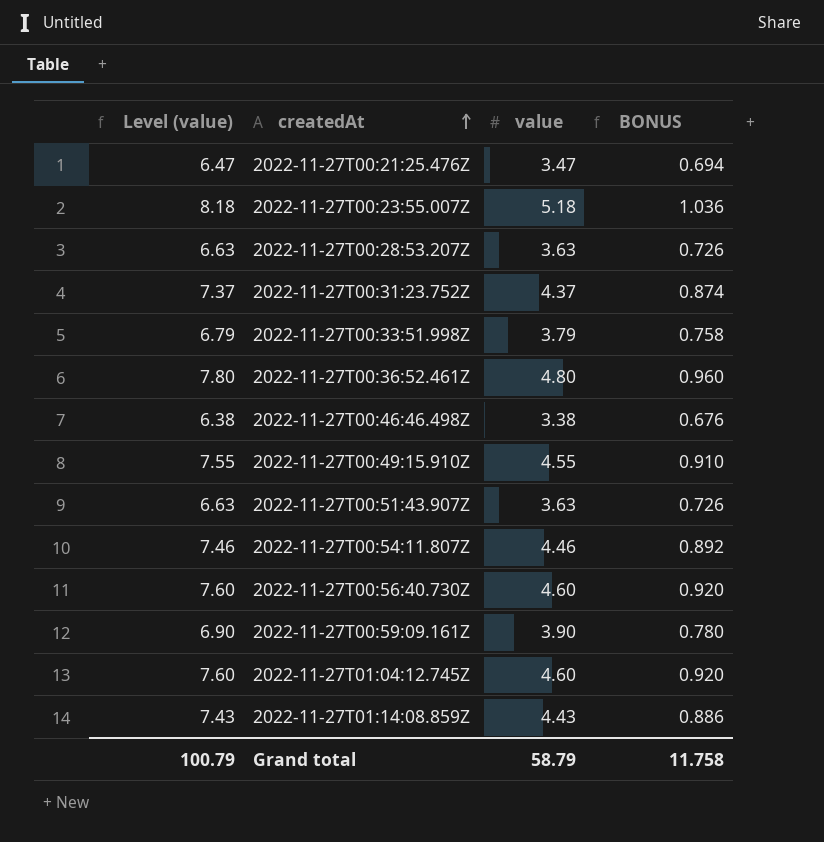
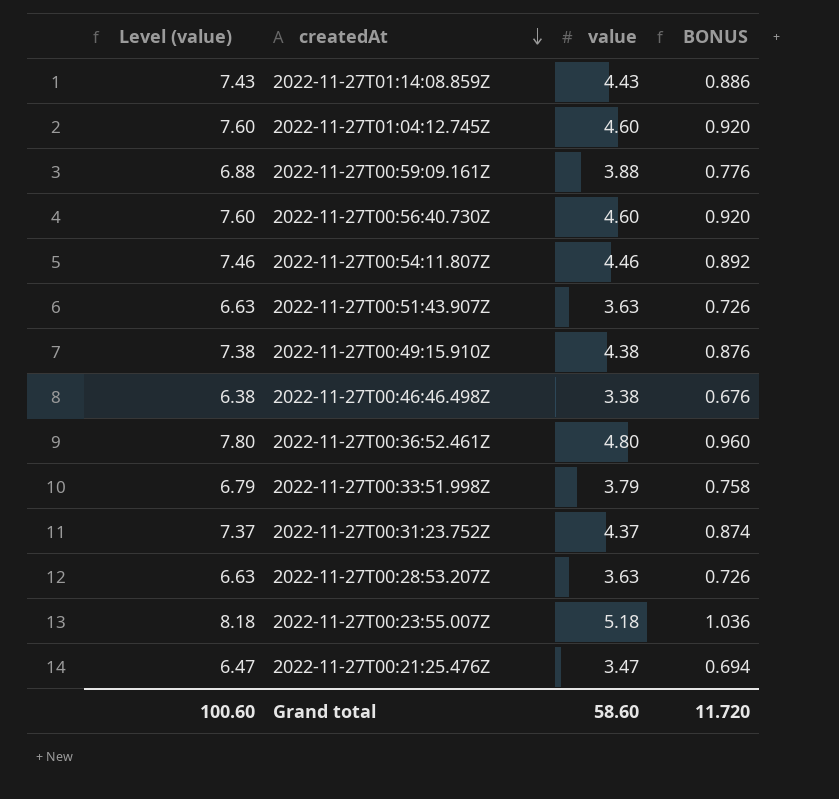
row order: createdAt ascending -> createdAt descending
2022-11-27T00:59:09.161Z | Level (value): 6.90 -> 6.88
2022-11-27T00:59:09.161Z | value: 3.90 -> 3.88
2022-11-27T00:59:09.161Z | BONUS: 0.780 -> 0.776
2022-11-27T00:49:15.910Z | Level (value): 7.55 -> 7.38
2022-11-27T00:49:15.910Z | value: 4.55 -> 4.38
2022-11-27T00:49:15.910Z | BONUS: 0.910 -> 0.876
Grand total | Level (value): 100.79 -> 100.60
Grand total | value: 58.79 -> 58.60
Grand total | BONUS: 11.758 -> 11.720

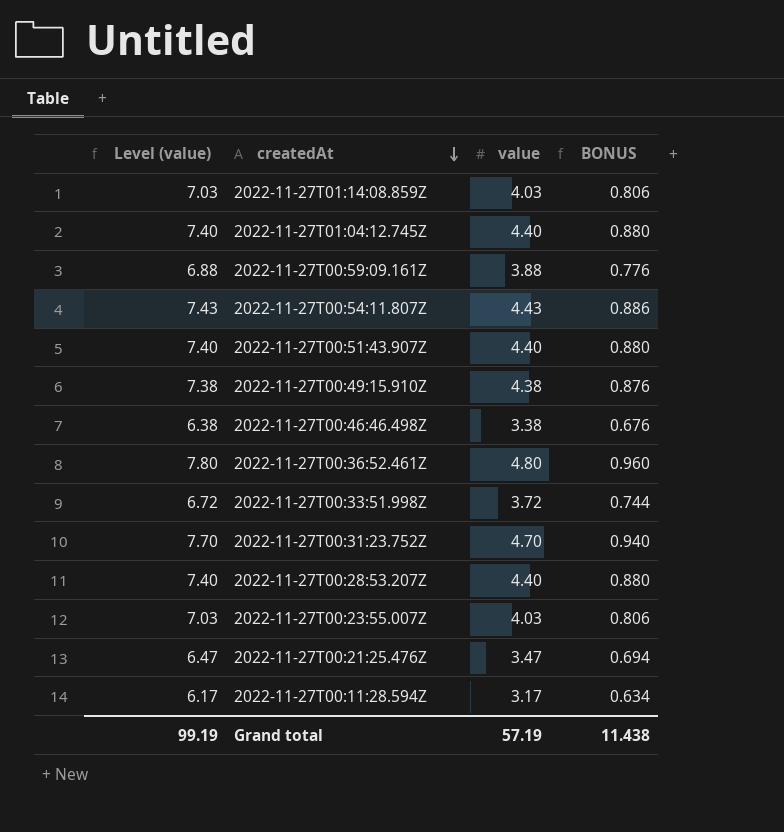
row 2022-11-27T00:56:40.730Z: 7.60 | 4.60 | 0.920 -> none
2022-11-27T01:14:08.859Z | Level (value): 7.43 -> 7.03
2022-11-27T01:14:08.859Z | value: 4.43 -> 4.03
2022-11-27T01:14:08.859Z | BONUS: 0.886 -> 0.806
2022-11-27T01:04:12.745Z | Level (value): 7.60 -> 7.40
2022-11-27T01:04:12.745Z | value: 4.60 -> 4.40
2022-11-27T01:04:12.745Z | BONUS: 0.920 -> 0.880
2022-11-27T00:54:11.807Z | Level (value): 7.46 -> 7.43
2022-11-27T00:54:11.807Z | value: 4.46 -> 4.43
2022-11-27T00:54:11.807Z | BONUS: 0.892 -> 0.886
2022-11-27T00:51:43.907Z | Level (value): 6.63 -> 7.40
2022-11-27T00:51:43.907Z | value: 3.63 -> 4.40
2022-11-27T00:51:43.907Z | BONUS: 0.726 -> 0.880
2022-11-27T00:33:51.998Z | Level (value): 6.79 -> 6.72
2022-11-27T00:33:51.998Z | value: 3.79 -> 3.72
2022-11-27T00:33:51.998Z | BONUS: 0.758 -> 0.744
2022-11-27T00:31:23.752Z | Level (value): 7.37 -> 7.70
2022-11-27T00:31:23.752Z | value: 4.37 -> 4.70
2022-11-27T00:31:23.752Z | BONUS: 0.874 -> 0.940
2022-11-27T00:28:53.207Z | Level (value): 6.63 -> 7.40
2022-11-27T00:28:53.207Z | value: 3.63 -> 4.40
2022-11-27T00:28:53.207Z | BONUS: 0.726 -> 0.880
2022-11-27T00:23:55.007Z | Level (value): 8.18 -> 7.03
2022-11-27T00:23:55.007Z | value: 5.18 -> 4.03
2022-11-27T00:23:55.007Z | BONUS: 1.036 -> 0.806
row 2022-11-27T00:11:28.594Z: none -> 6.17 | 3.17 | 0.634
Grand total | Level (value): 100.60 -> 99.19
Grand total | value: 58.60 -> 57.19
Grand total | BONUS: 11.720 -> 11.438

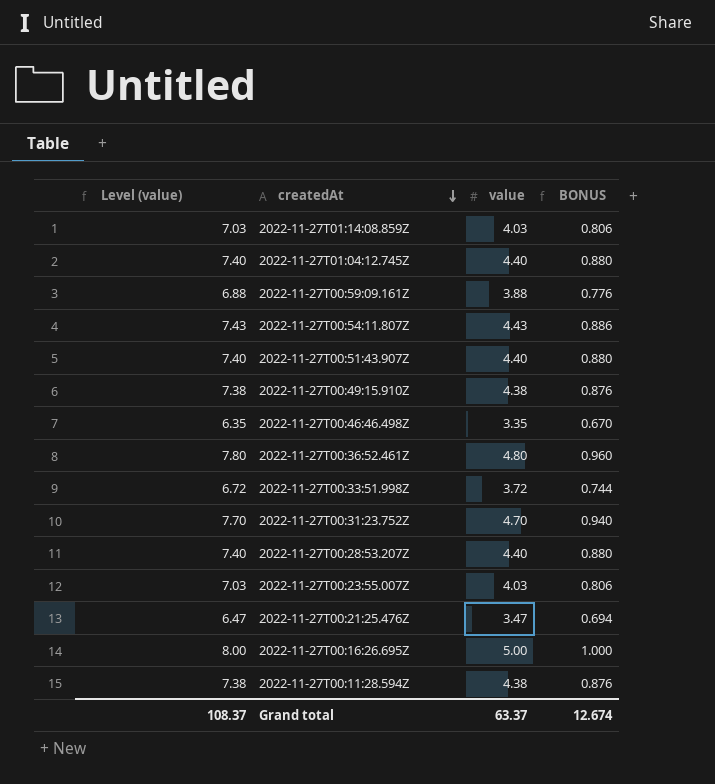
2022-11-27T00:46:46.498Z | Level (value): 6.38 -> 6.35
2022-11-27T00:46:46.498Z | value: 3.38 -> 3.35
2022-11-27T00:46:46.498Z | BONUS: 0.676 -> 0.670
row 2022-11-27T00:16:26.695Z: none -> 8.00 | 5.00 | 1.000
2022-11-27T00:11:28.594Z | Level (value): 6.17 -> 7.38
2022-11-27T00:11:28.594Z | value: 3.17 -> 4.38
2022-11-27T00:11:28.594Z | BONUS: 0.634 -> 0.876
Grand total | Level (value): 99.19 -> 108.37
Grand total | value: 57.19 -> 63.37
Grand total | BONUS: 11.438 -> 12.674

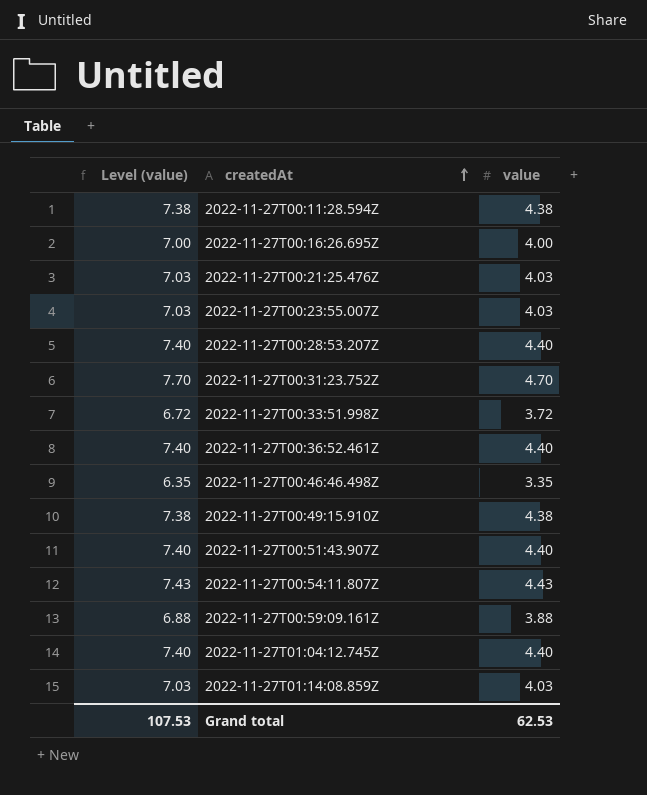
row order: createdAt descending -> createdAt ascending
column BONUS | formula: [value] * 0.2 -> none
2022-11-27T00:16:26.695Z | Level (value): 8.00 -> 7.00
2022-11-27T00:16:26.695Z | value: 5.00 -> 4.00
2022-11-27T00:21:25.476Z | Level (value): 6.47 -> 7.03
2022-11-27T00:21:25.476Z | value: 3.47 -> 4.03
2022-11-27T00:36:52.461Z | Level (value): 7.80 -> 7.40
2022-11-27T00:36:52.461Z | value: 4.80 -> 4.40
Grand total | Level (value): 108.37 -> 107.53
Grand total | value: 63.37 -> 62.53

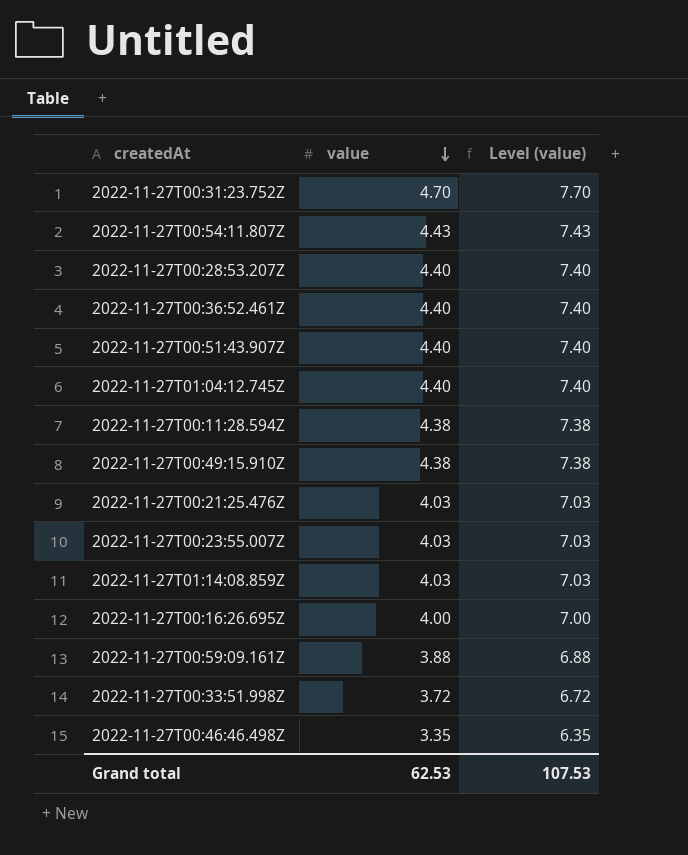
row order: createdAt ascending -> value descending
column Level (value) | position: 1 -> 3

